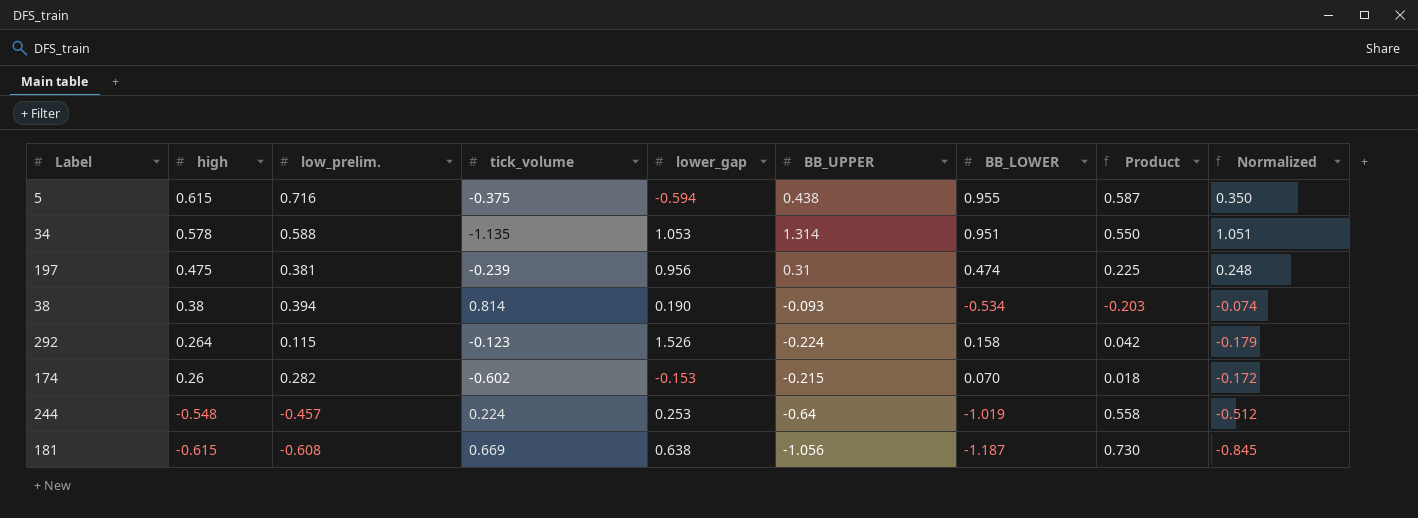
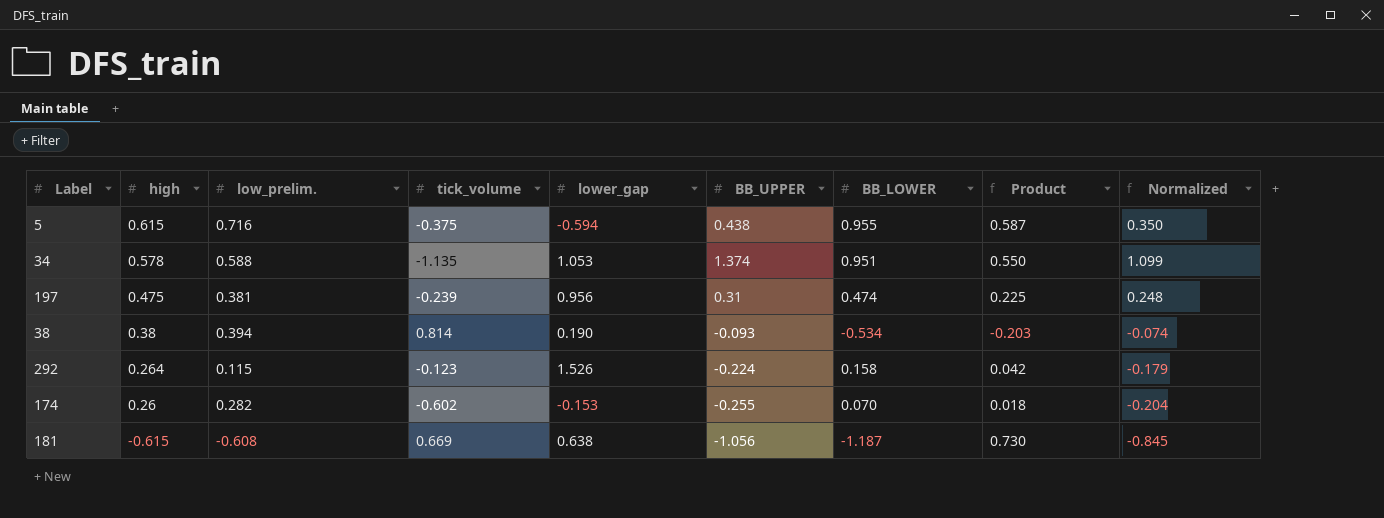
row 244: -0.548 | -0.457 | 0.224 | 0.253 | -0.64 | -1.019 | 0.558 | -0.512 -> none
34 | BB_UPPER: 1.314 -> 1.374
34 | Normalized: 1.051 -> 1.099
174 | BB_UPPER: -0.215 -> -0.255
174 | Normalized: -0.172 -> -0.204

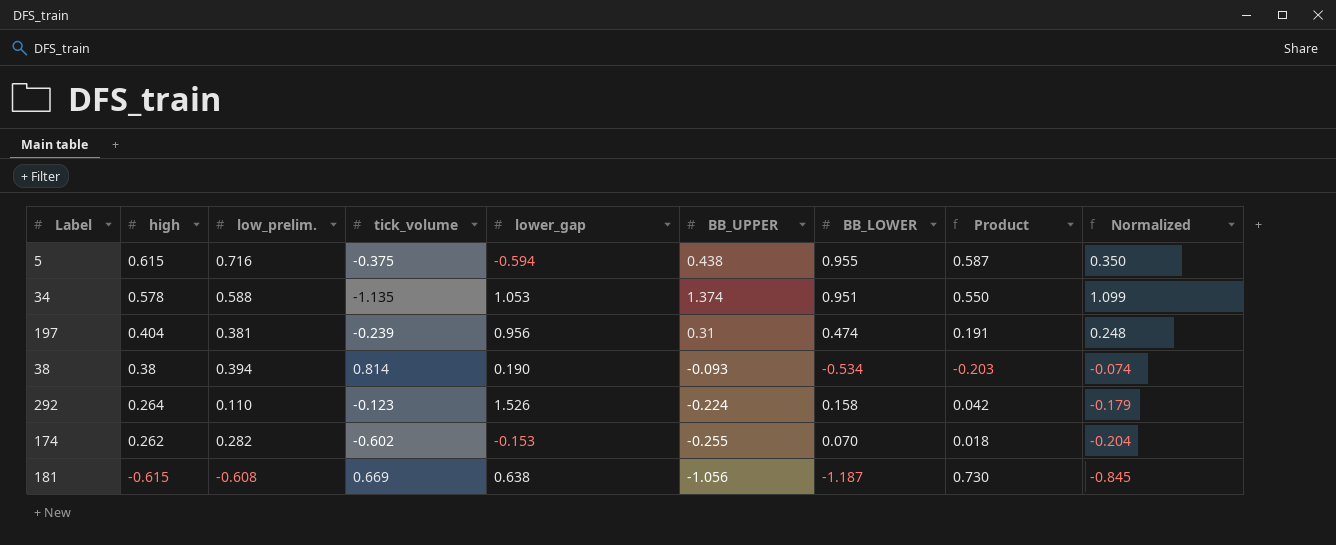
197 | high: 0.475 -> 0.404
197 | Product: 0.225 -> 0.191
292 | low_prelim.: 0.115 -> 0.110
174 | high: 0.26 -> 0.262

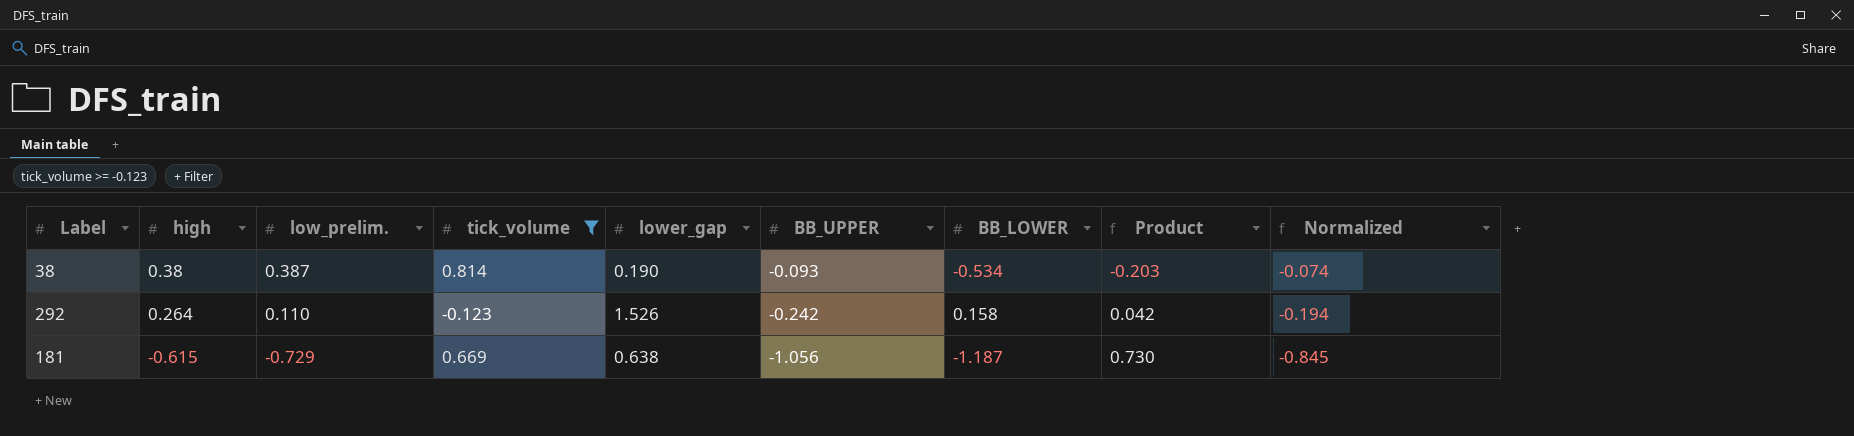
filter: none -> tick_volume >= -0.123
38 | low_prelim.: 0.394 -> 0.387
292 | BB_UPPER: -0.224 -> -0.242
292 | Normalized: -0.179 -> -0.194
181 | low_prelim.: -0.608 -> -0.729

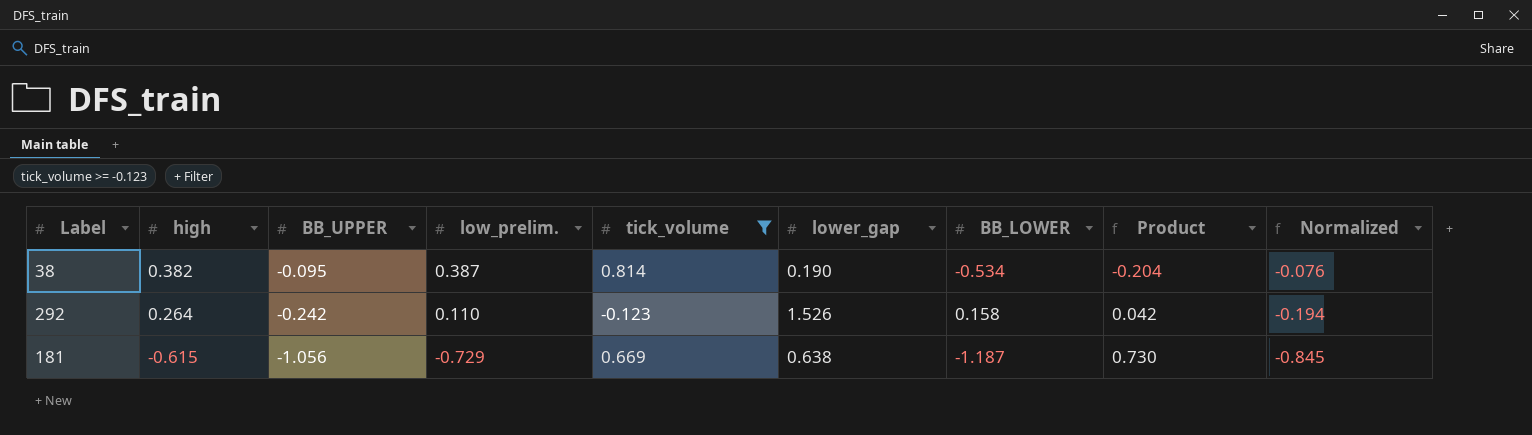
column BB_UPPER | position: 6 -> 3
38 | high: 0.38 -> 0.382
38 | BB_UPPER: -0.093 -> -0.095
38 | Product: -0.203 -> -0.204
38 | Normalized: -0.074 -> -0.076

